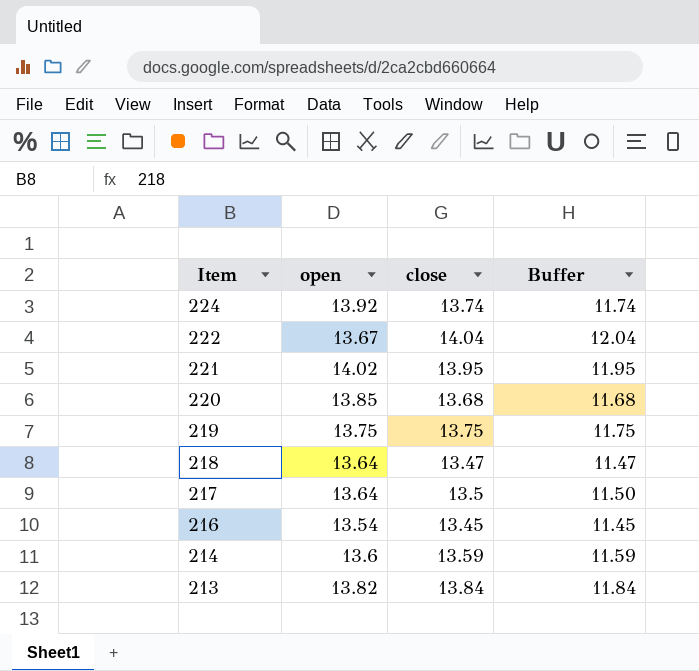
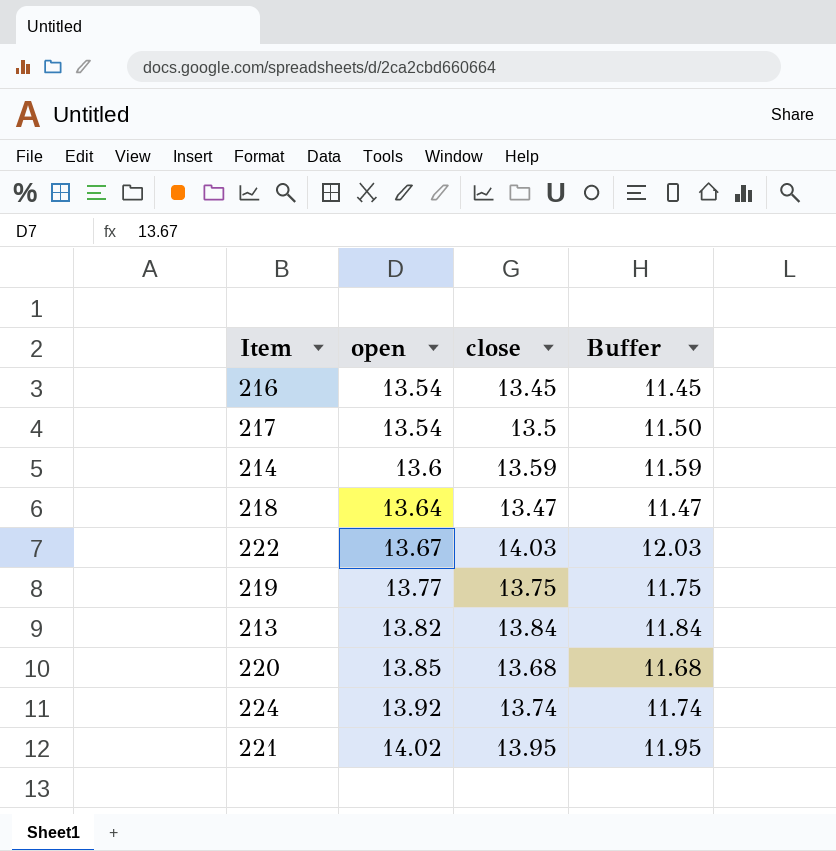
row order: Item descending -> open ascending
217 | open: 13.64 -> 13.54
222 | close: 14.04 -> 14.03
222 | Buffer: 12.04 -> 12.03
219 | open: 13.75 -> 13.77

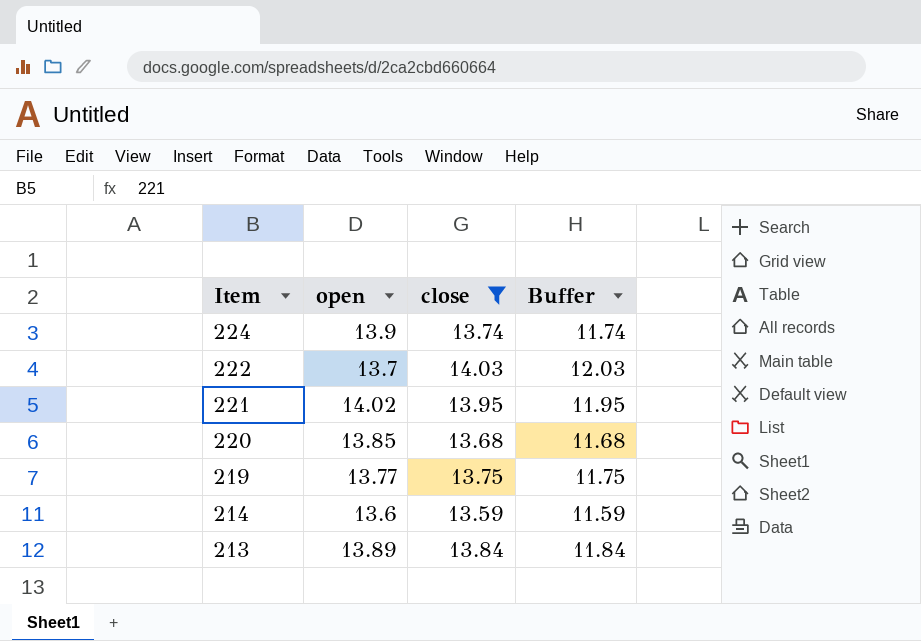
filter: none -> close >= 13.59
row order: open ascending -> Item descending
224 | open: 13.92 -> 13.9
222 | open: 13.67 -> 13.7
213 | open: 13.82 -> 13.89

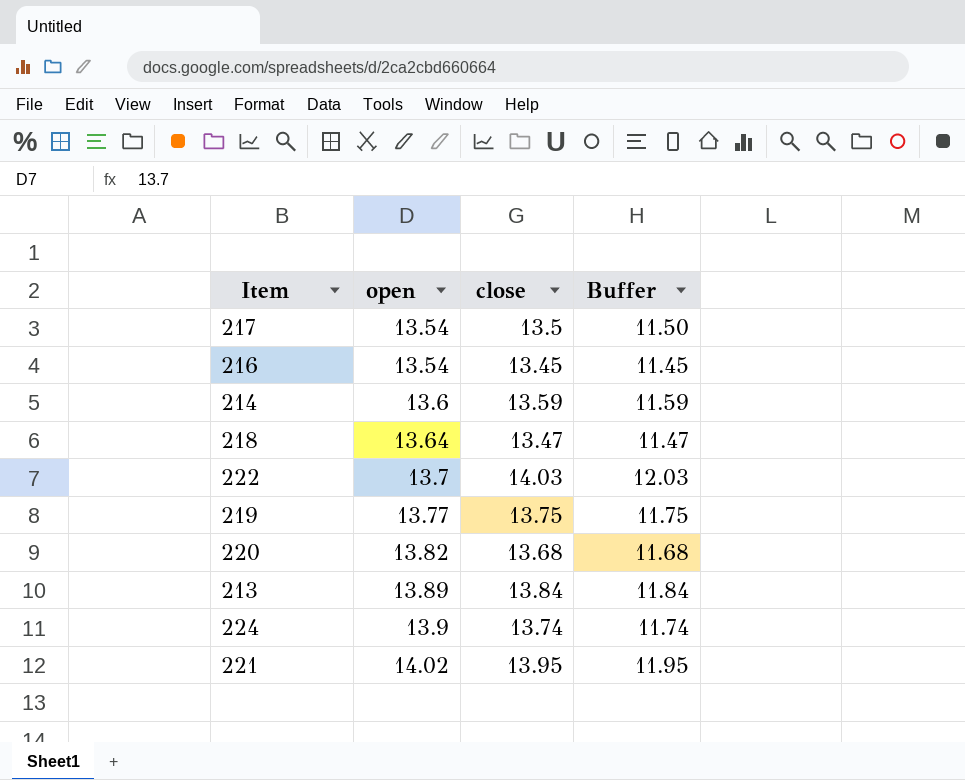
filter: close >= 13.59 -> none
row order: Item descending -> open ascending
220 | open: 13.85 -> 13.82

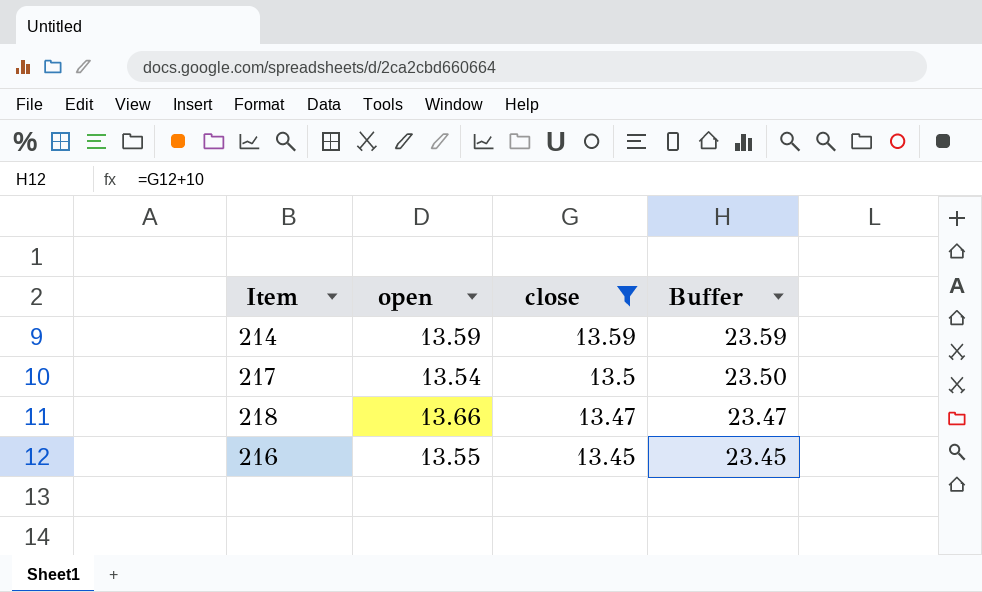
filter: none -> close <= 13.59
row order: open ascending -> close descending
column Buffer | formula: [close] - 2 -> [close] + 10
214 | open: 13.6 -> 13.59
218 | open: 13.64 -> 13.66
216 | open: 13.54 -> 13.55

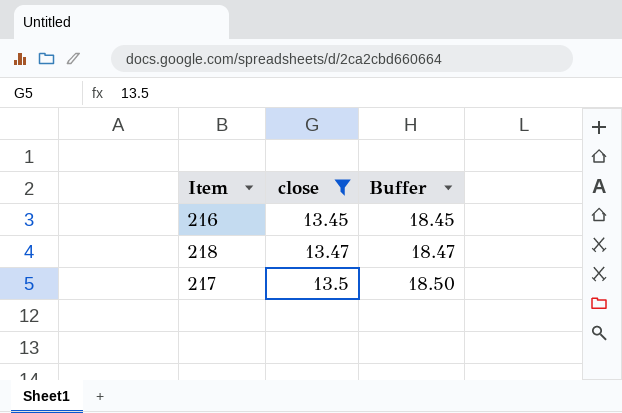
row order: close descending -> close ascending
column open | position: 2 -> none
column Buffer | formula: [close] + 10 -> [close] + 5
row 214: 13.59 | 13.59 | 23.59 -> none

